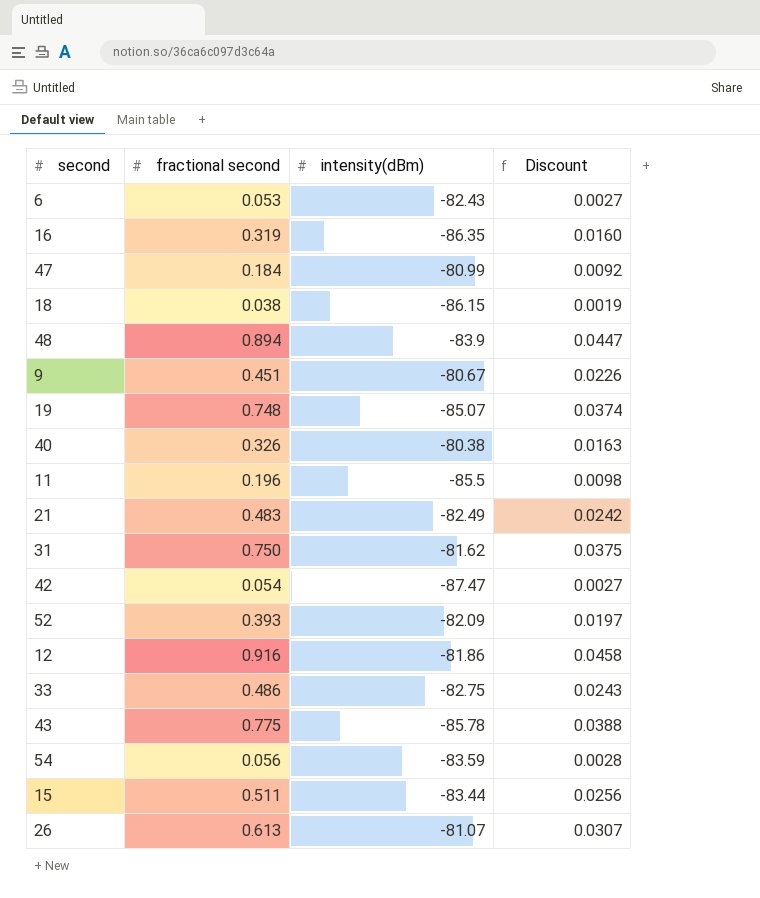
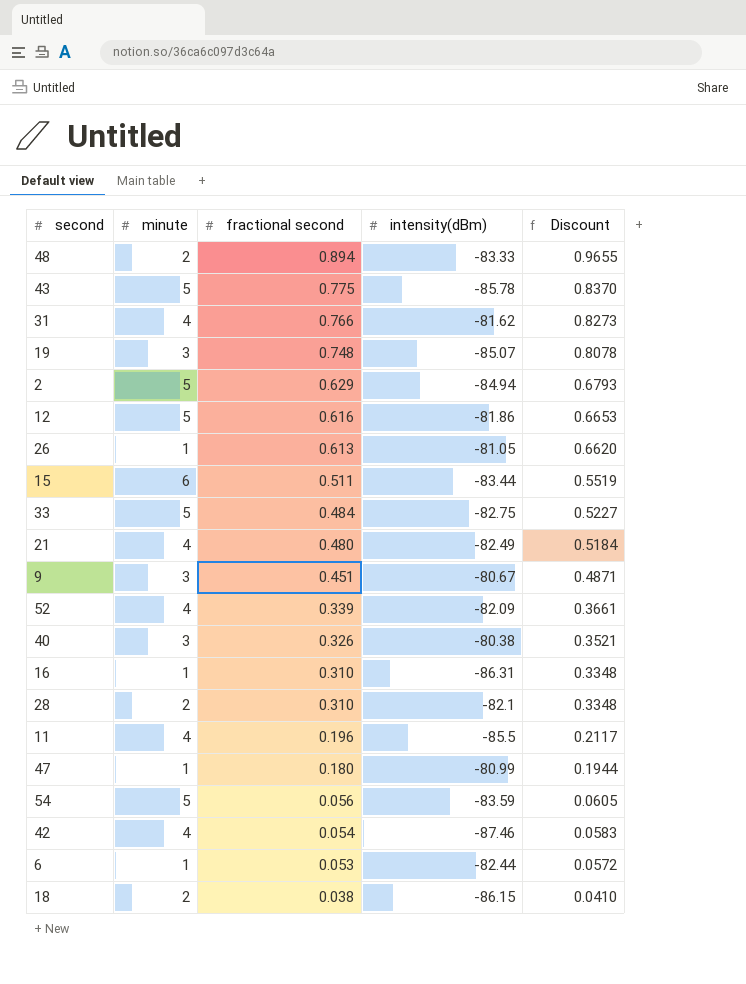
row order: none -> fractional second descending
column minute | position: none -> 2
column Discount | formula: [fractional second] * 0.05 -> [fractional second] * 1.08
48 | intensity(dBm): -83.9 -> -83.33
31 | fractional second: 0.750 -> 0.766
row 2: none -> 5 | 0.629 | -84.94 | 0.6793
12 | fractional second: 0.916 -> 0.616
26 | intensity(dBm): -81.07 -> -81.05
33 | fractional second: 0.486 -> 0.484
21 | fractional second: 0.483 -> 0.480
52 | fractional second: 0.393 -> 0.339
16 | fractional second: 0.319 -> 0.310
16 | intensity(dBm): -86.35 -> -86.31
row 28: none -> 2 | 0.310 | -82.1 | 0.3348
47 | fractional second: 0.184 -> 0.180
42 | intensity(dBm): -87.47 -> -87.46
6 | intensity(dBm): -82.43 -> -82.44

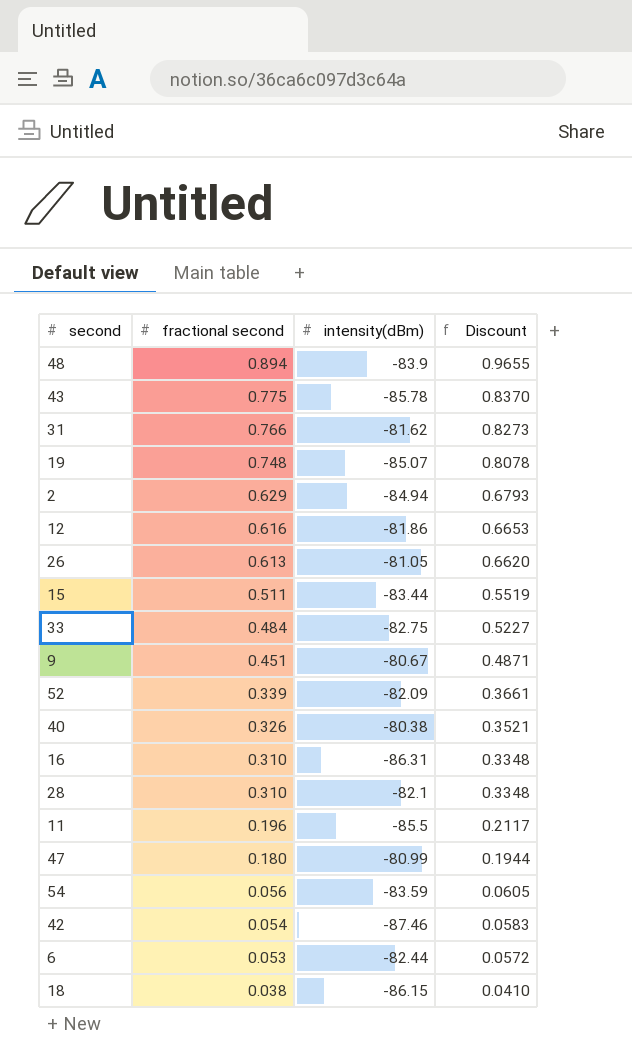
column minute | position: 2 -> none
row 21: 4 | 0.480 | -82.49 | 0.5184 -> none
48 | intensity(dBm): -83.33 -> -83.9

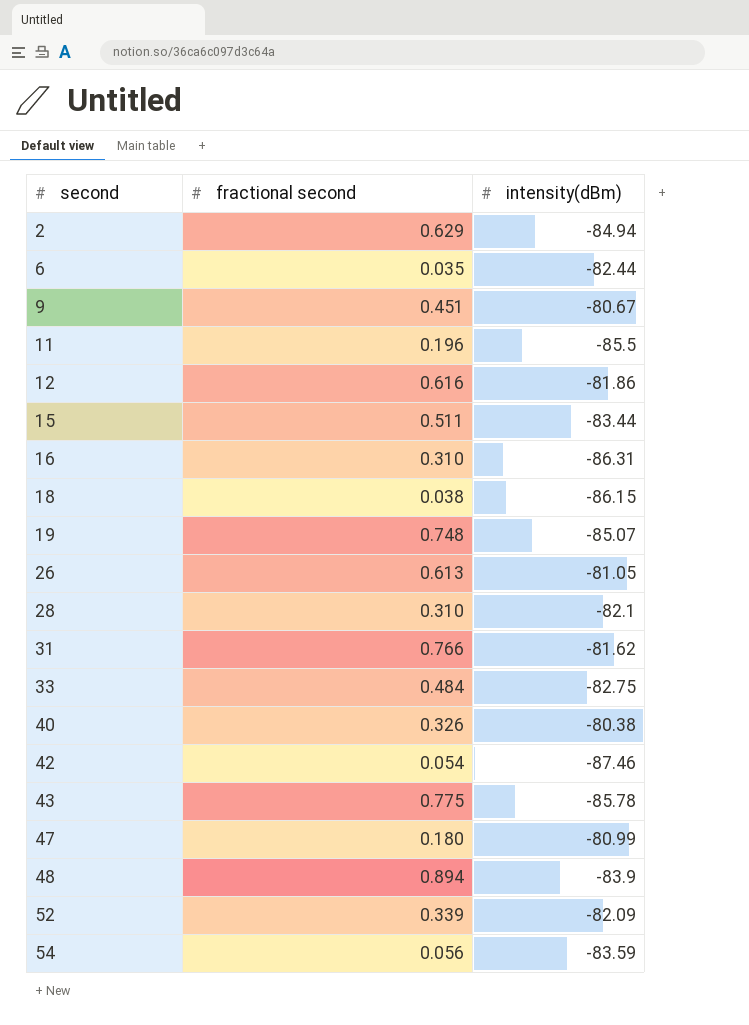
row order: fractional second descending -> second ascending
column Discount | formula: [fractional second] * 1.08 -> none
6 | fractional second: 0.053 -> 0.035

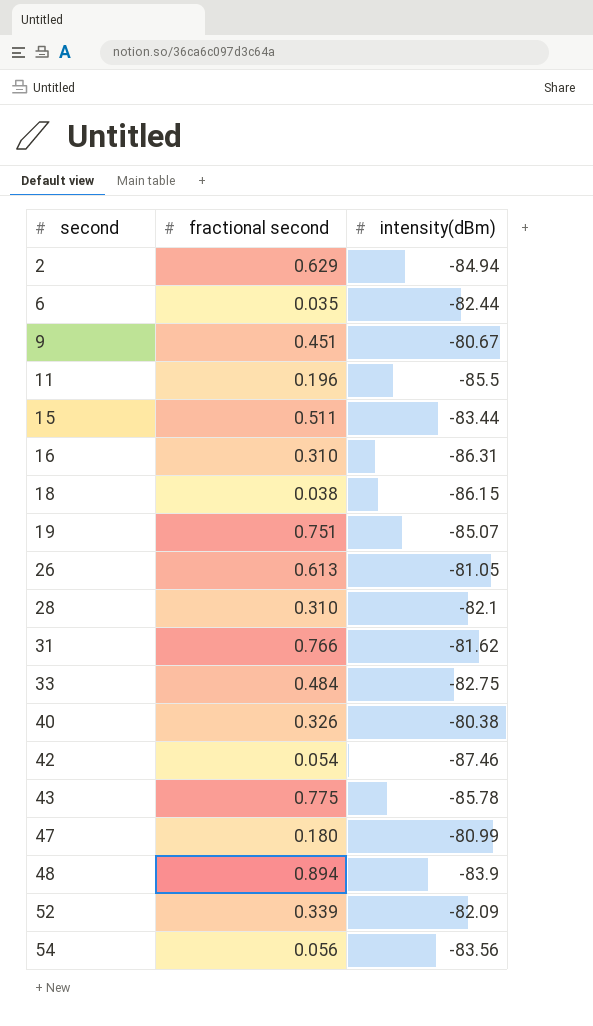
row 12: 0.616 | -81.86 -> none
19 | fractional second: 0.748 -> 0.751
54 | intensity(dBm): -83.59 -> -83.56

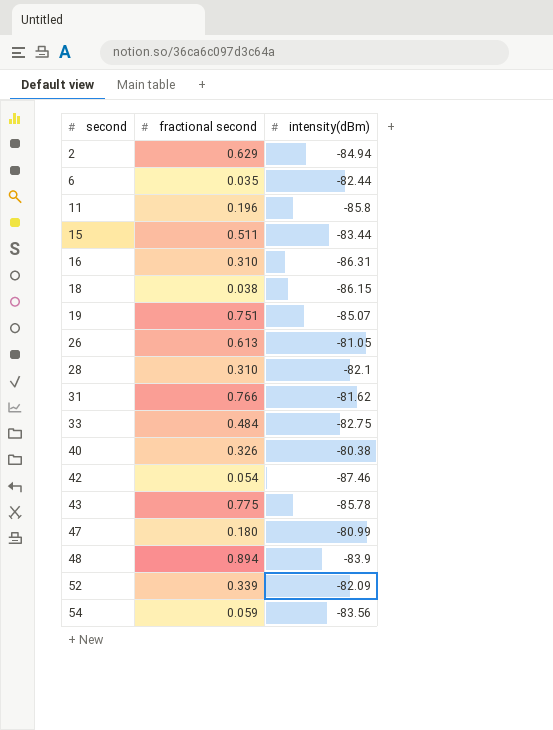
row 9: 0.451 | -80.67 -> none
11 | intensity(dBm): -85.5 -> -85.8
54 | fractional second: 0.056 -> 0.059

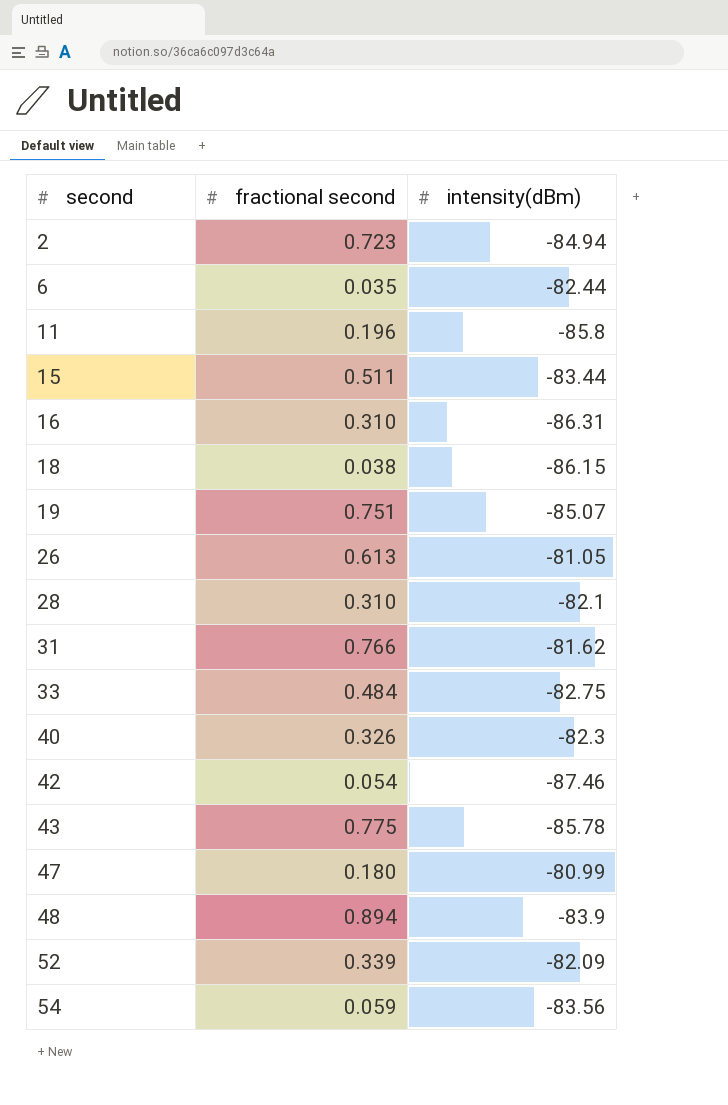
2 | fractional second: 0.629 -> 0.723
40 | intensity(dBm): -80.38 -> -82.3

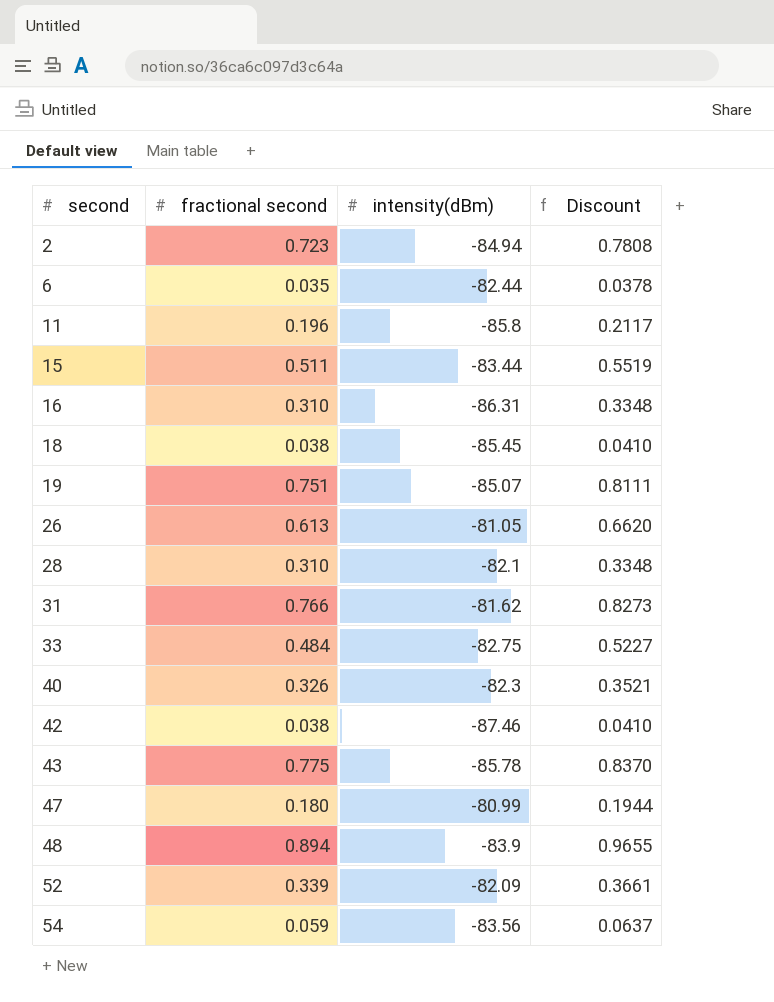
column Discount | formula: none -> [fractional second] * 1.08
18 | intensity(dBm): -86.15 -> -85.45
42 | fractional second: 0.054 -> 0.038

